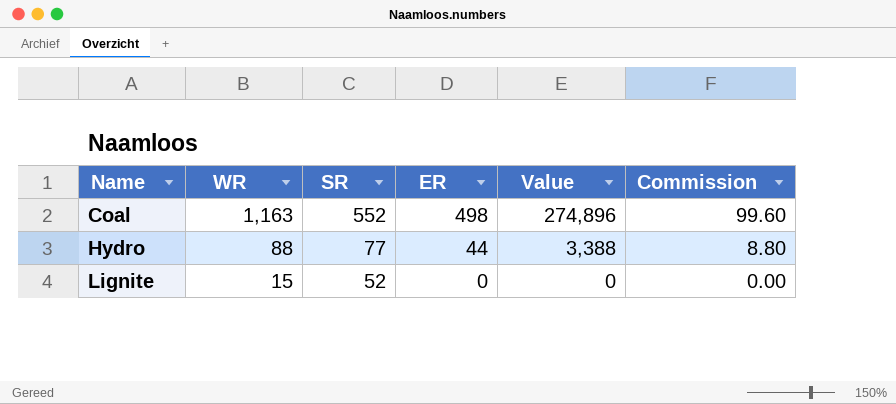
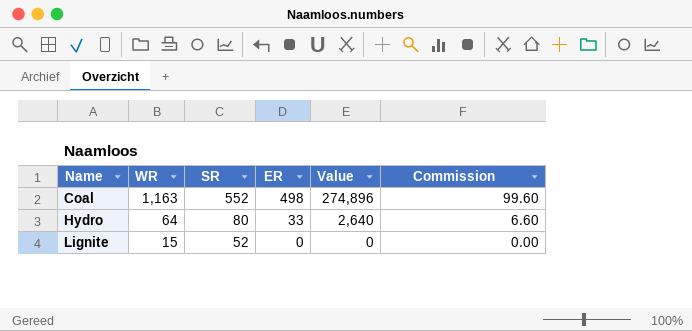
Hydro | WR: 88 -> 64
Hydro | SR: 77 -> 80
Hydro | ER: 44 -> 33
Hydro | Value: 3,388 -> 2,640
Hydro | Commission: 8.80 -> 6.60

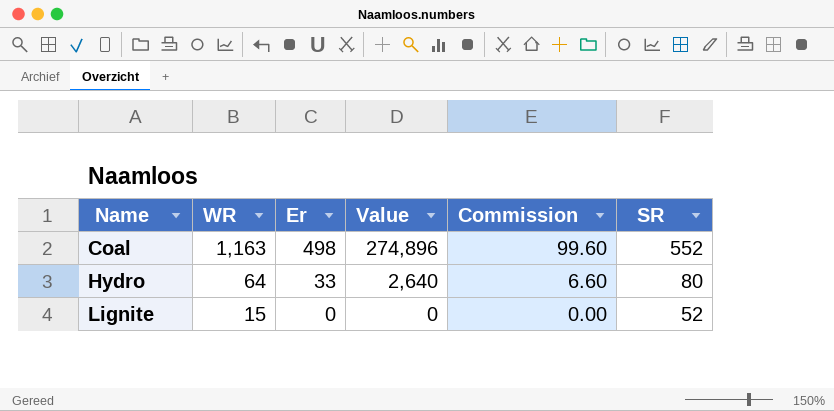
column name: ER -> Er
column SR | position: 3 -> 6

